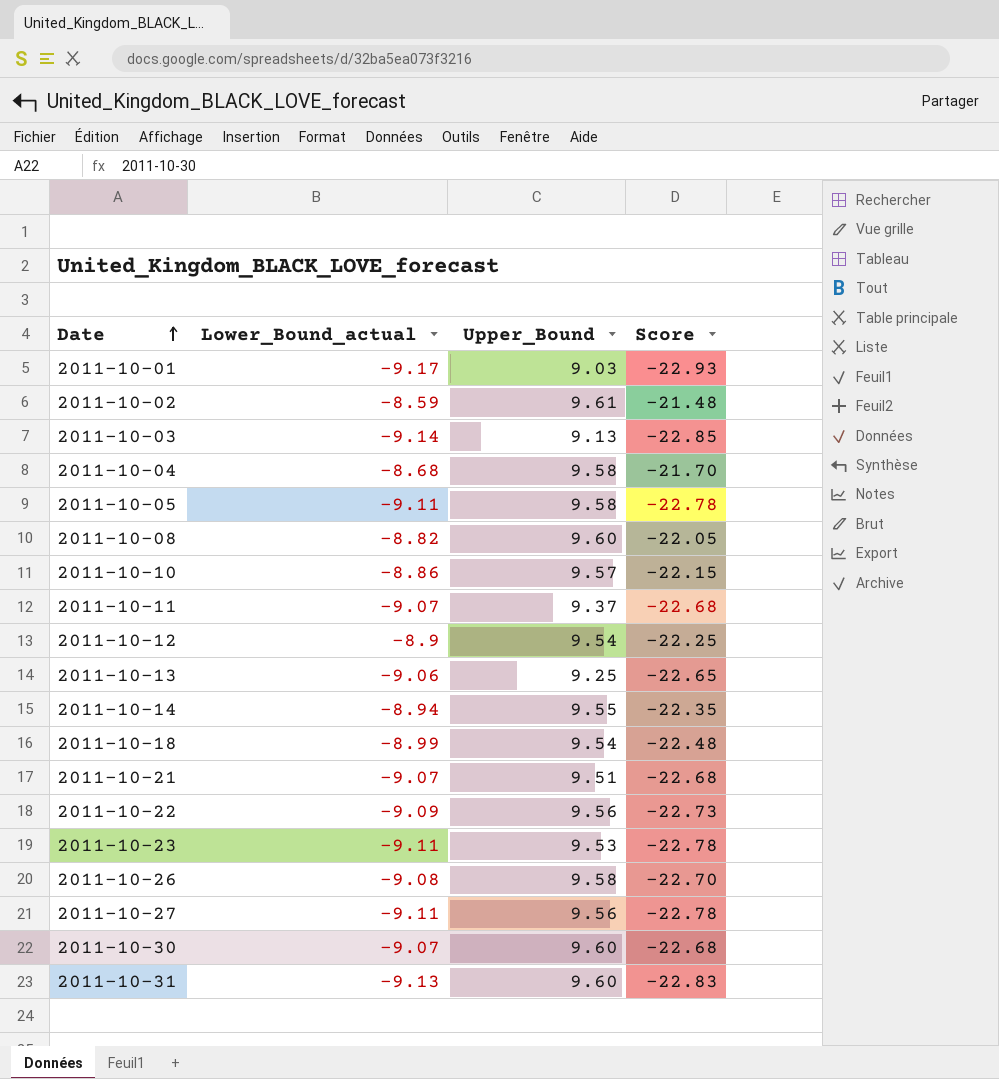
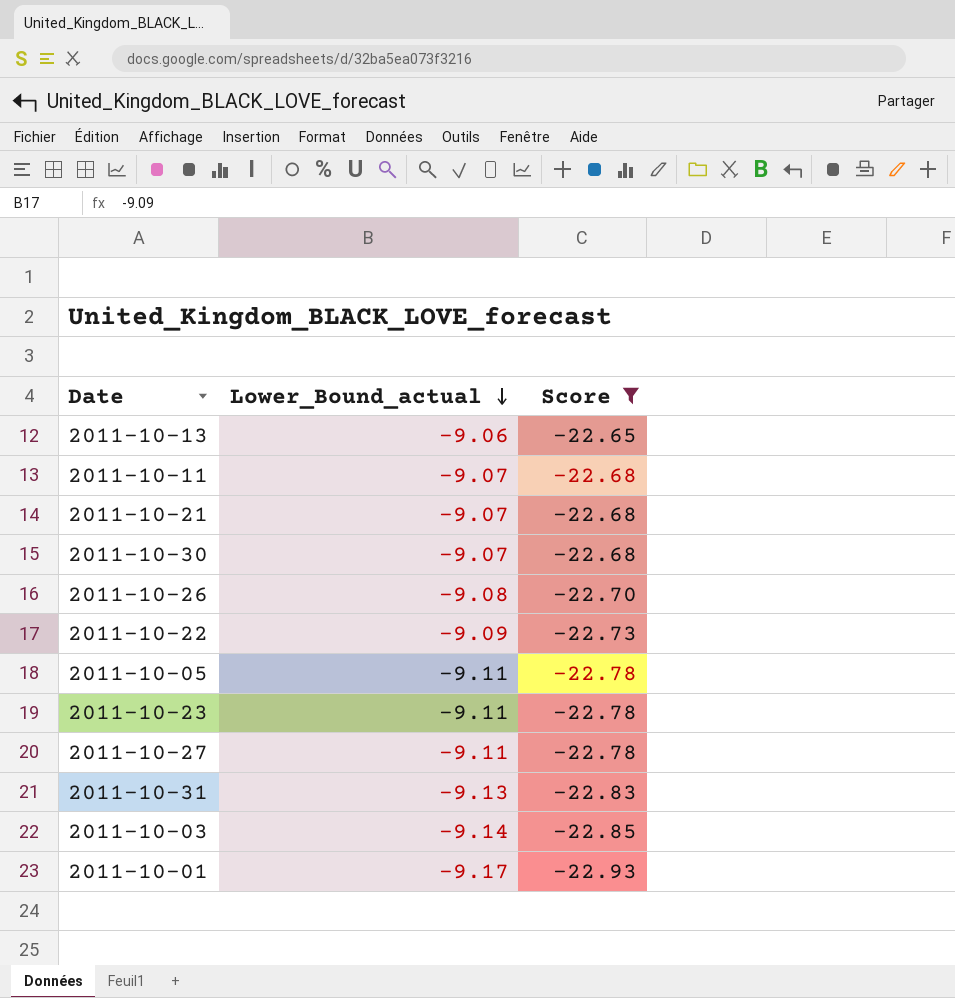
filter: none -> Score <= -22.65
row order: Date ascending -> Lower_Bound_actual descending
column Upper_Bound | position: 3 -> none

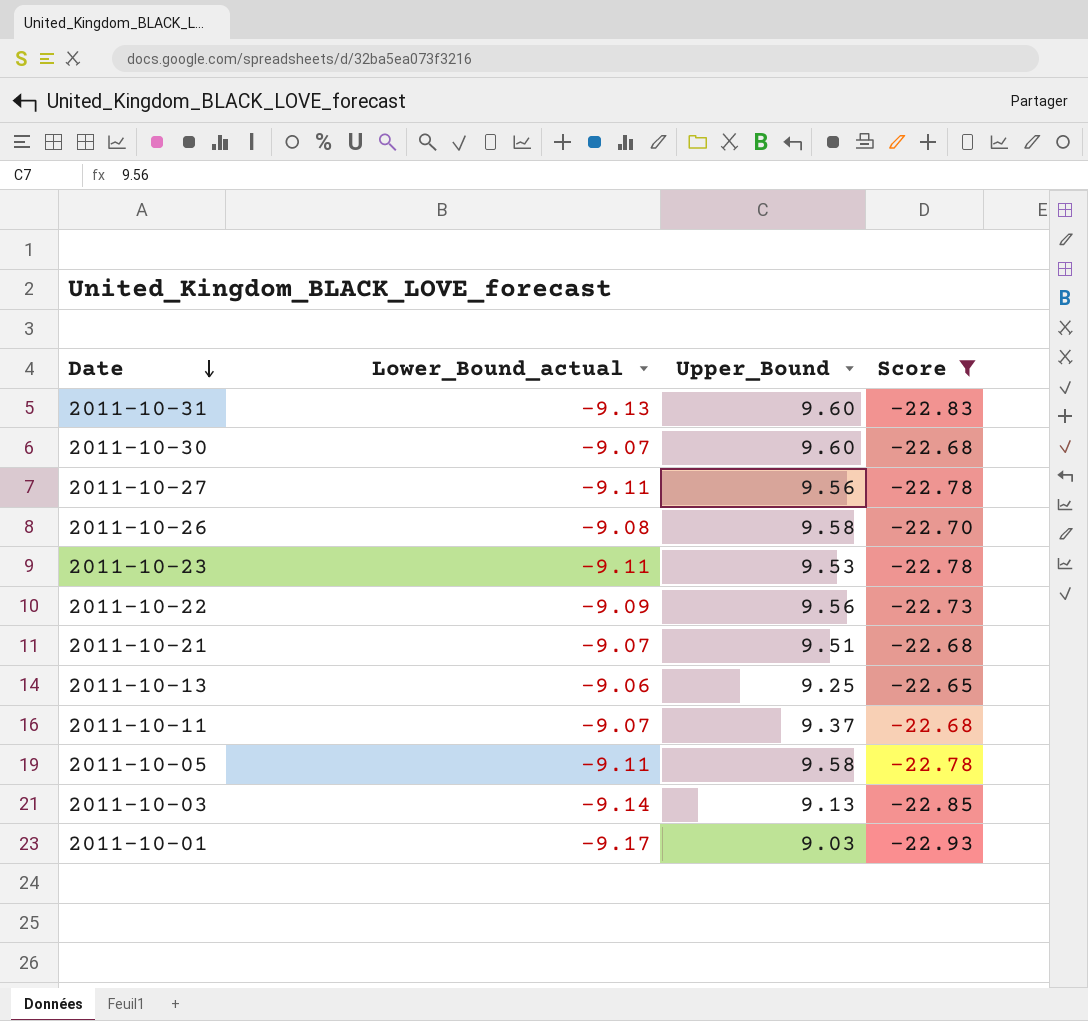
row order: Lower_Bound_actual descending -> Date descending
column Upper_Bound | position: none -> 3

